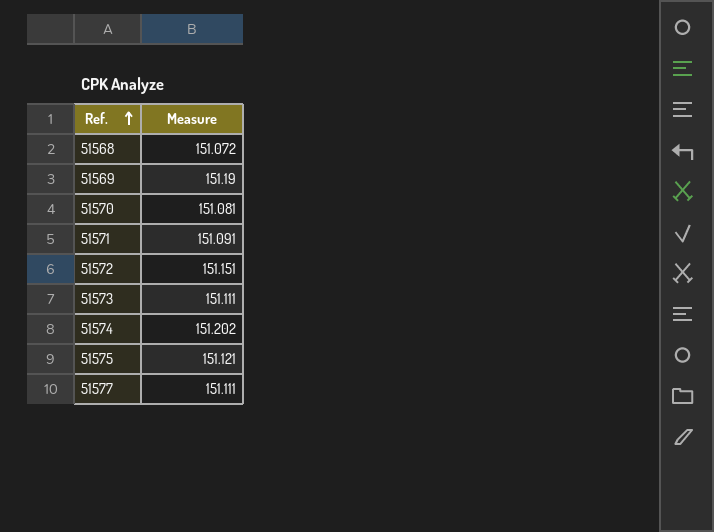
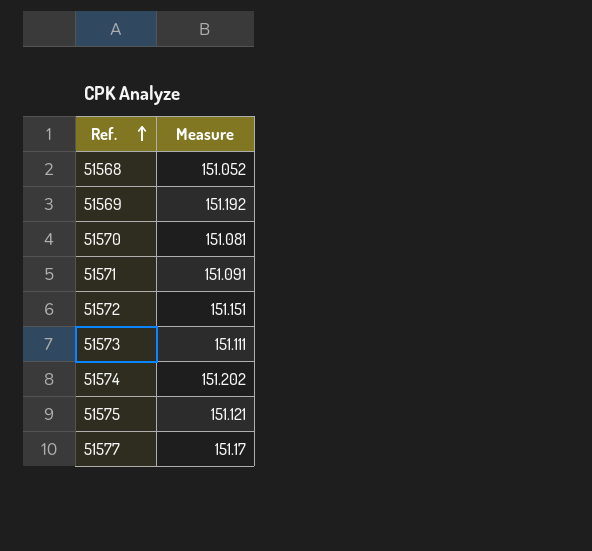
51568 | Measure: 151.072 -> 151.052
51569 | Measure: 151.19 -> 151.192
51577 | Measure: 151.111 -> 151.17

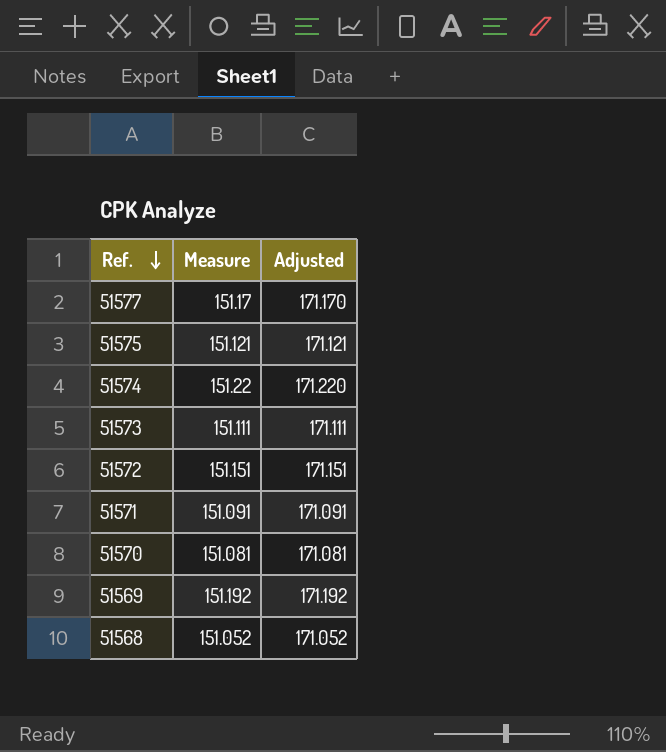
row order: Ref. ascending -> Ref. descending
column Adjusted | formula: none -> [Measure] + 20
51574 | Measure: 151.202 -> 151.22

